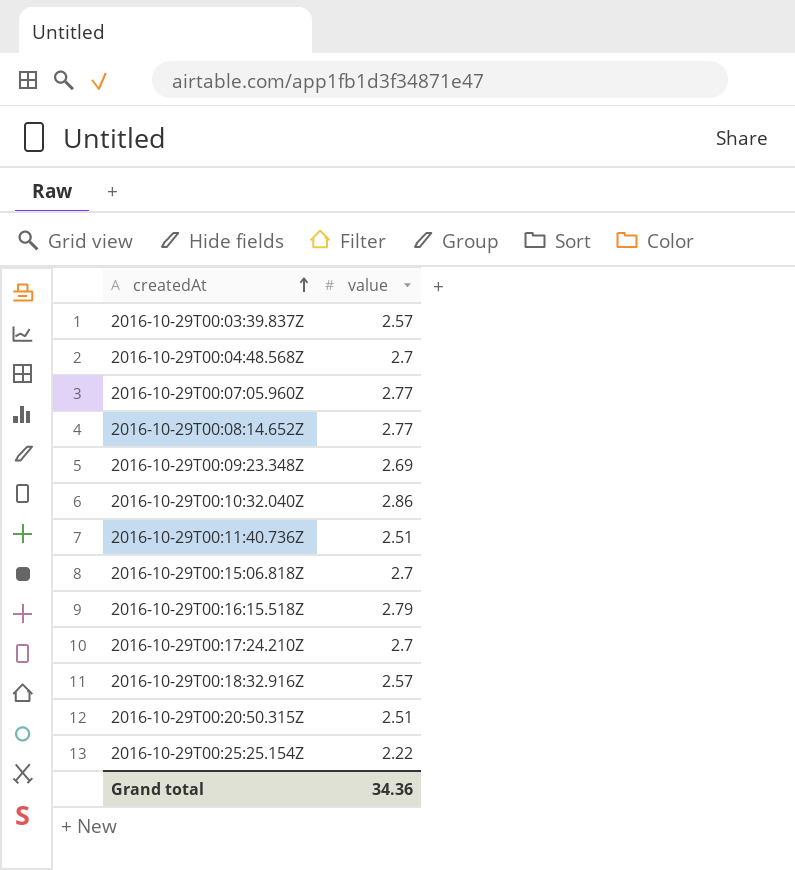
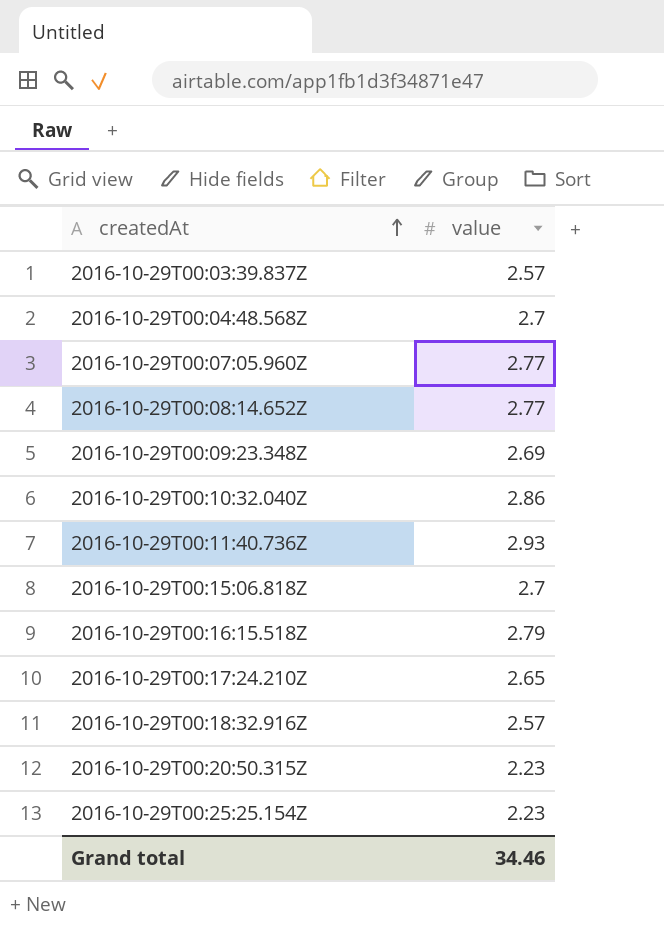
2016-10-29T00:11:40.736Z | value: 2.51 -> 2.93
2016-10-29T00:17:24.210Z | value: 2.7 -> 2.65
2016-10-29T00:20:50.315Z | value: 2.51 -> 2.23
2016-10-29T00:25:25.154Z | value: 2.22 -> 2.23
Grand total | value: 34.36 -> 34.46

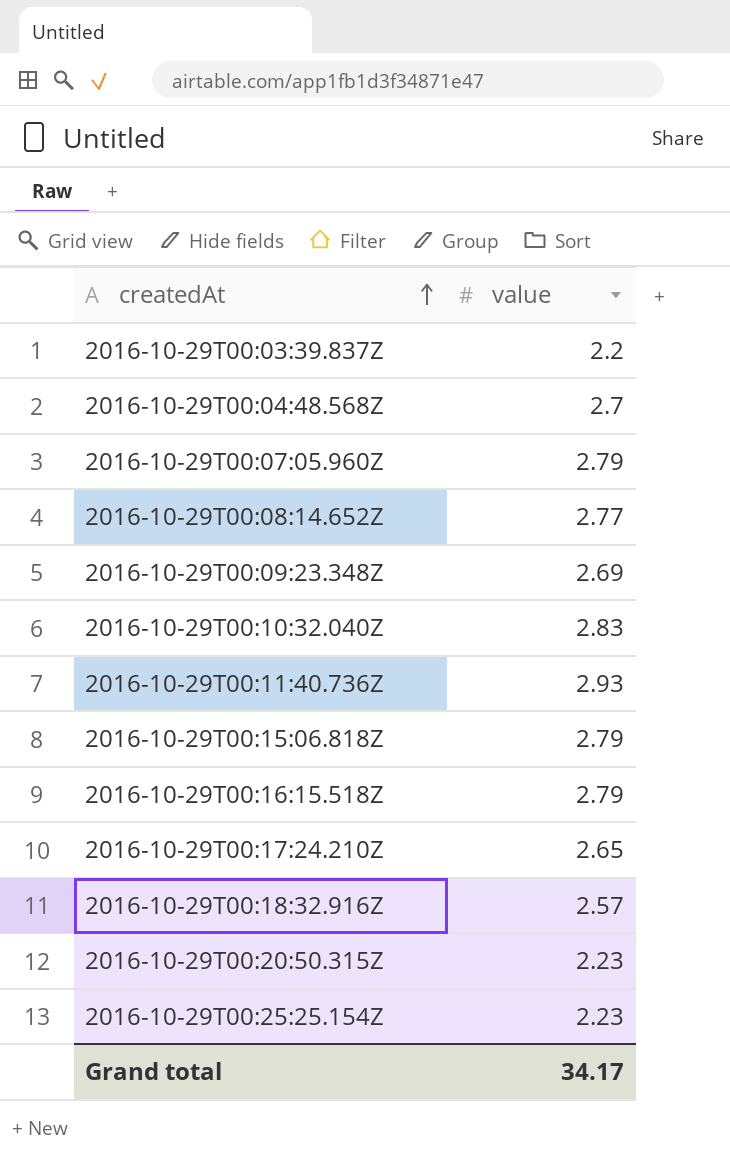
2016-10-29T00:03:39.837Z | value: 2.57 -> 2.2
2016-10-29T00:07:05.960Z | value: 2.77 -> 2.79
2016-10-29T00:10:32.040Z | value: 2.86 -> 2.83
2016-10-29T00:15:06.818Z | value: 2.7 -> 2.79
Grand total | value: 34.46 -> 34.17

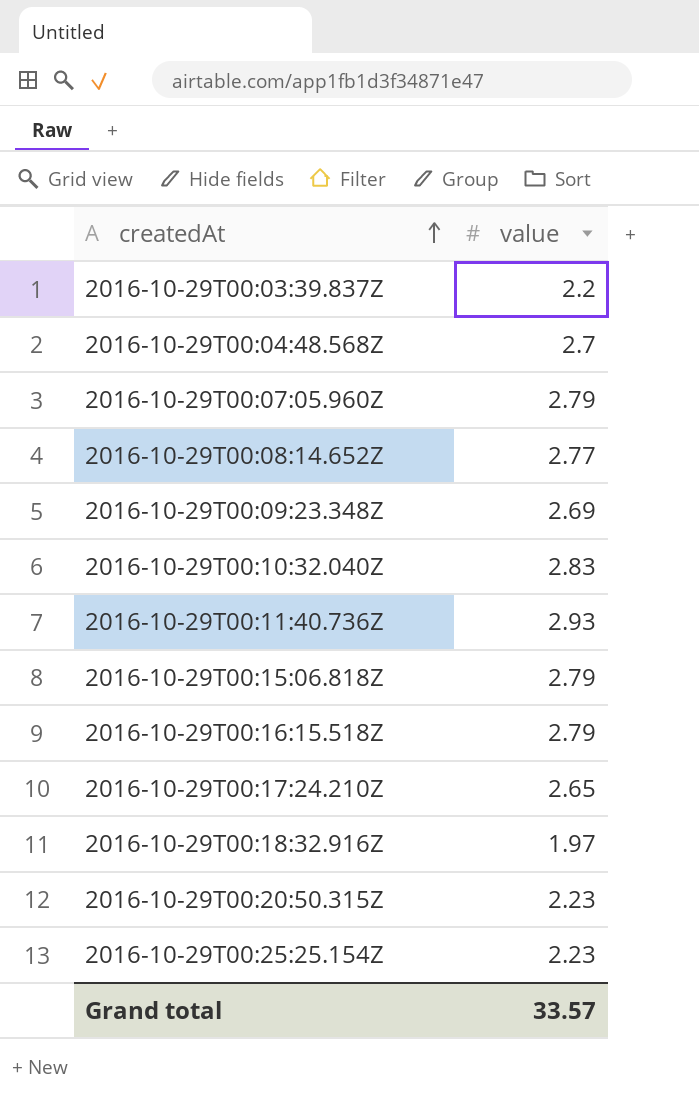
2016-10-29T00:18:32.916Z | value: 2.57 -> 1.97
Grand total | value: 34.17 -> 33.57

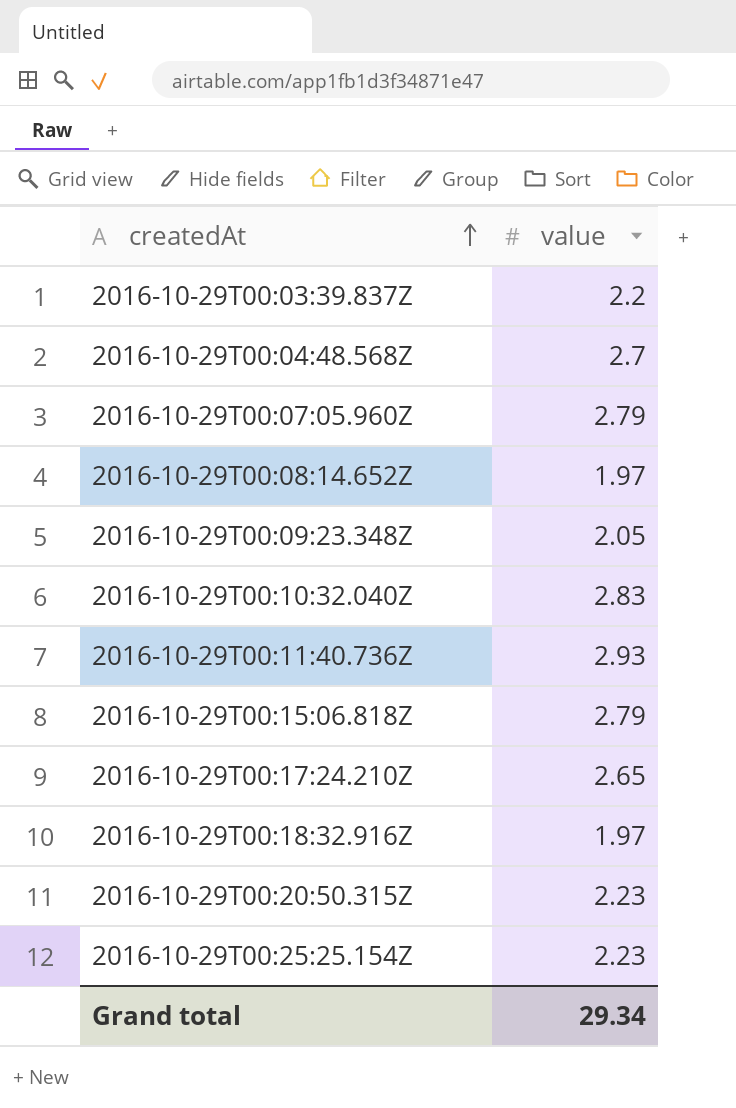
row 2016-10-29T00:16:15.518Z: 2.79 -> none
2016-10-29T00:08:14.652Z | value: 2.77 -> 1.97
2016-10-29T00:09:23.348Z | value: 2.69 -> 2.05
Grand total | value: 33.57 -> 29.34

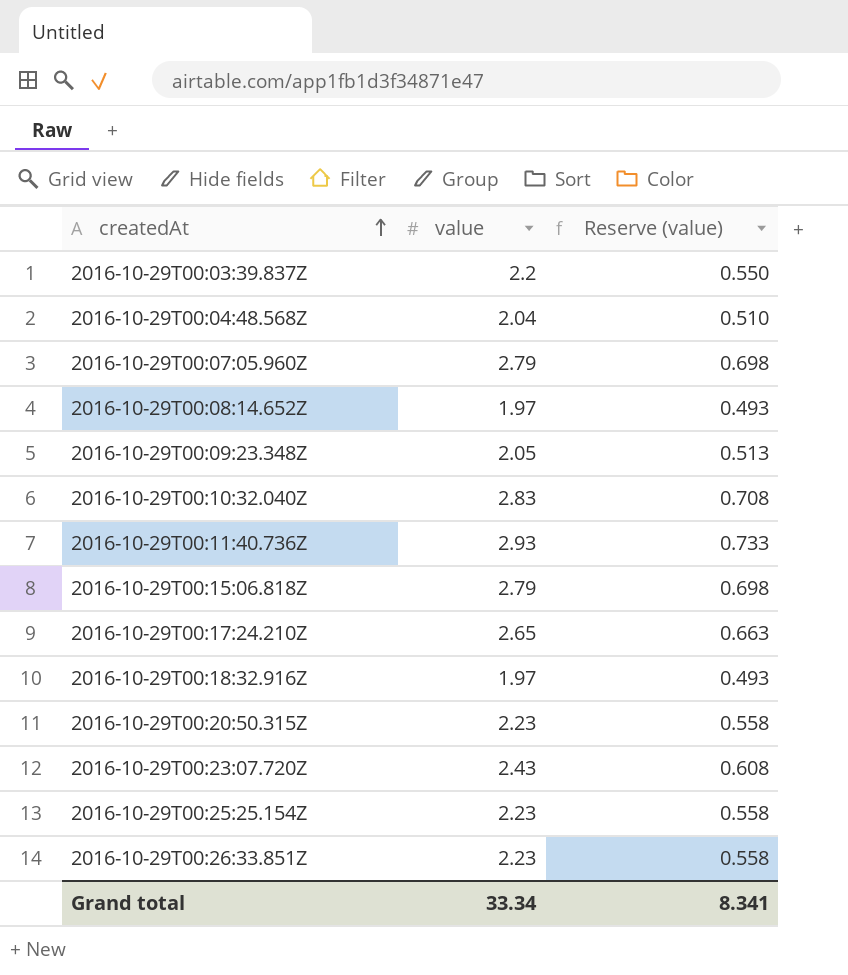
column Reserve (value) | formula: none -> [value] * 0.25
2016-10-29T00:04:48.568Z | value: 2.7 -> 2.04
row 2016-10-29T00:23:07.720Z: none -> 2.43 | 0.608
row 2016-10-29T00:26:33.851Z: none -> 2.23 | 0.558
Grand total | value: 29.34 -> 33.34

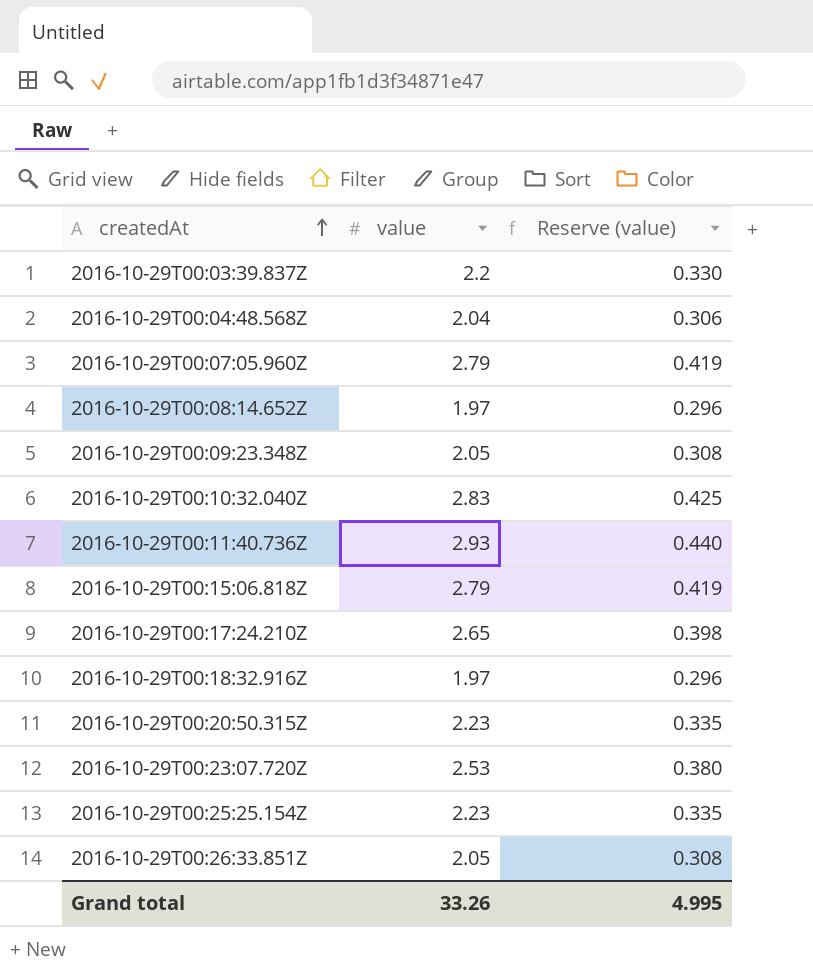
column Reserve (value) | formula: [value] * 0.25 -> [value] * 0.15
2016-10-29T00:23:07.720Z | value: 2.43 -> 2.53
2016-10-29T00:26:33.851Z | value: 2.23 -> 2.05
Grand total | value: 33.34 -> 33.26
Grand total | Reserve (value): 8.341 -> 4.995

